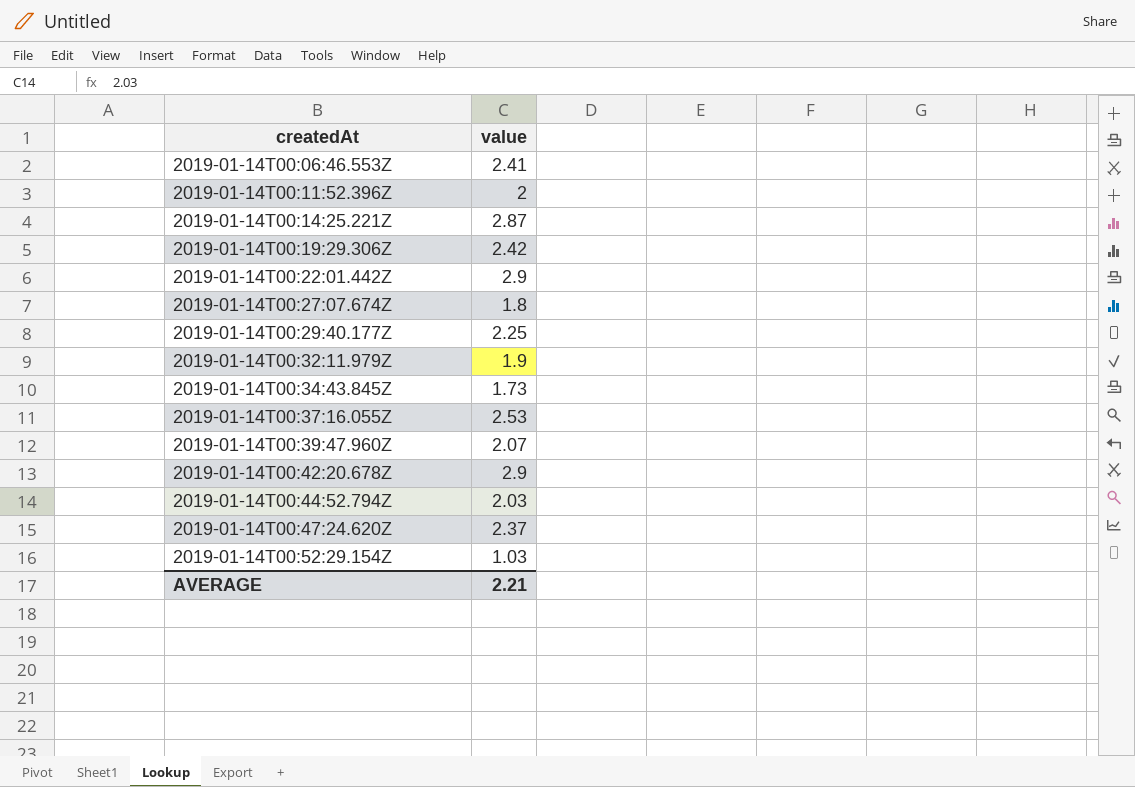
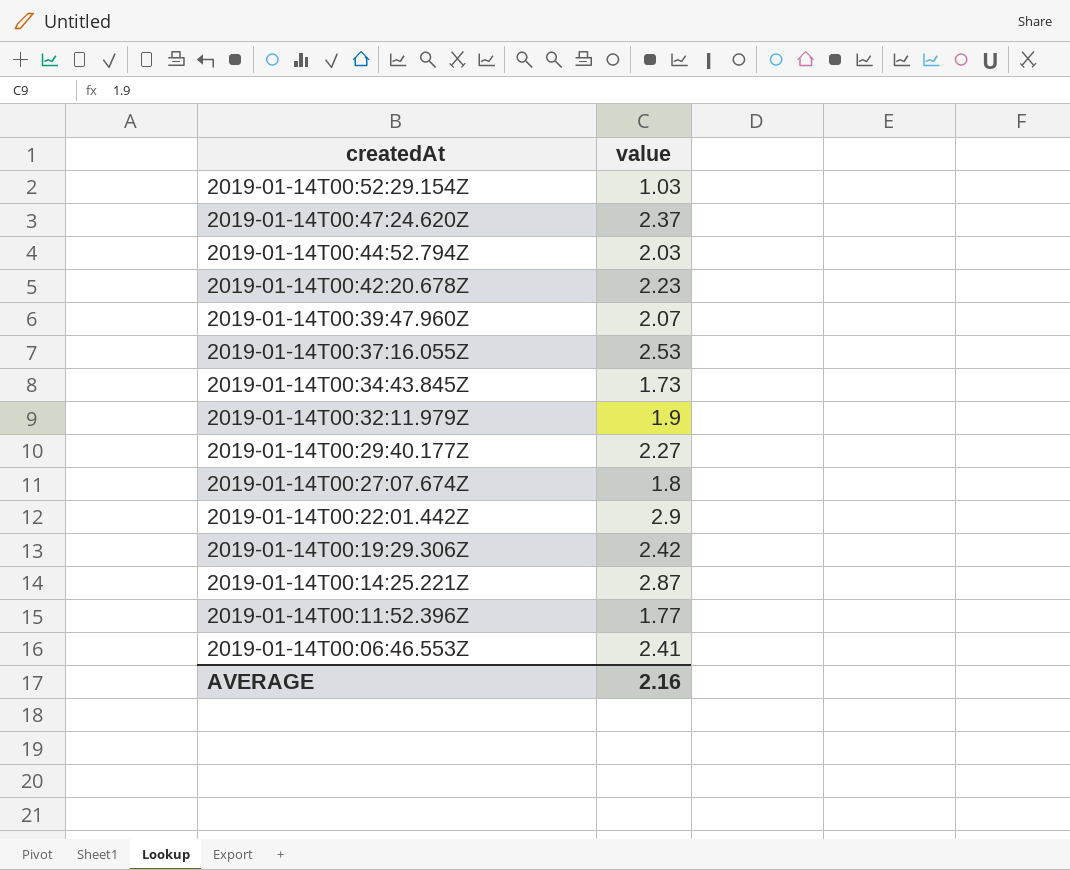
row order: createdAt ascending -> createdAt descending
2019-01-14T00:42:20.678Z | value: 2.9 -> 2.23
2019-01-14T00:29:40.177Z | value: 2.25 -> 2.27
2019-01-14T00:11:52.396Z | value: 2 -> 1.77
AVERAGE | value: 2.21 -> 2.16

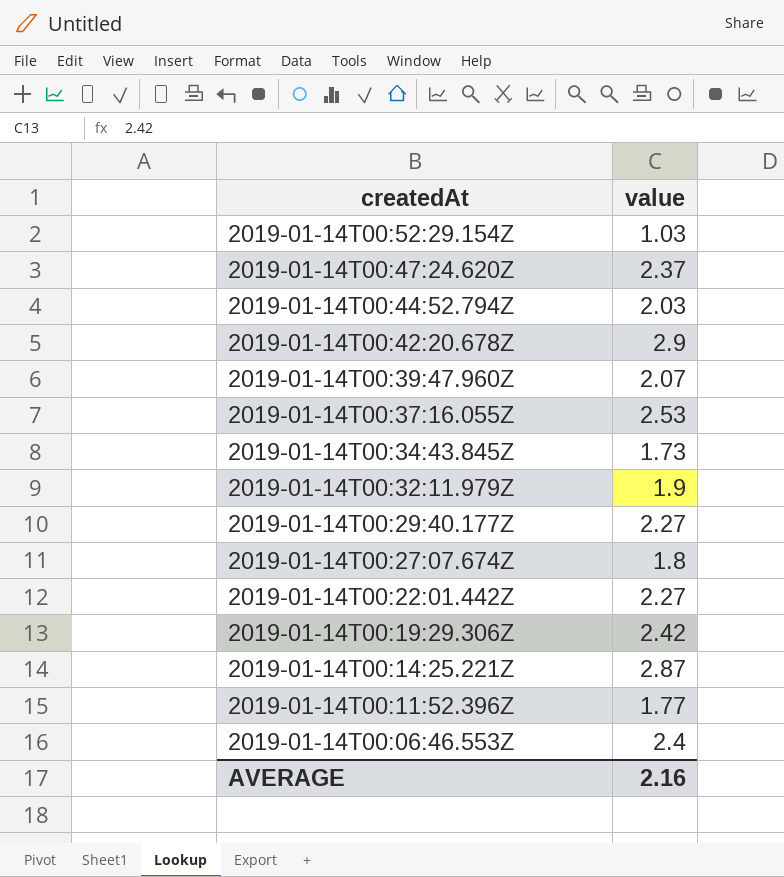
2019-01-14T00:42:20.678Z | value: 2.23 -> 2.9
2019-01-14T00:22:01.442Z | value: 2.9 -> 2.27
2019-01-14T00:06:46.553Z | value: 2.41 -> 2.4

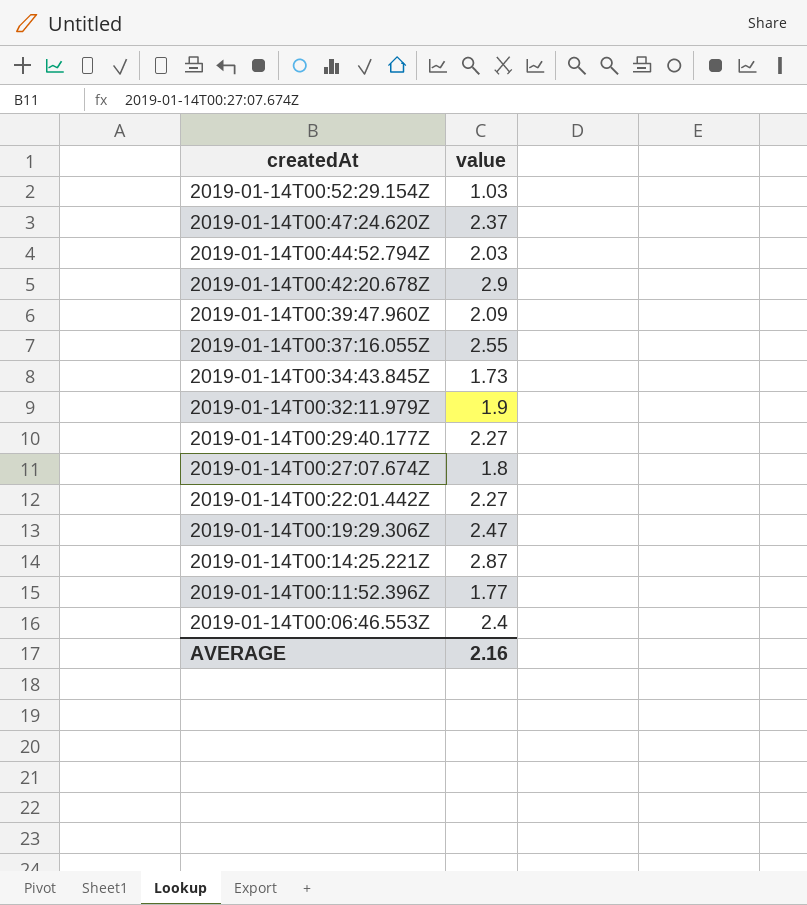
2019-01-14T00:39:47.960Z | value: 2.07 -> 2.09
2019-01-14T00:37:16.055Z | value: 2.53 -> 2.55
2019-01-14T00:19:29.306Z | value: 2.42 -> 2.47

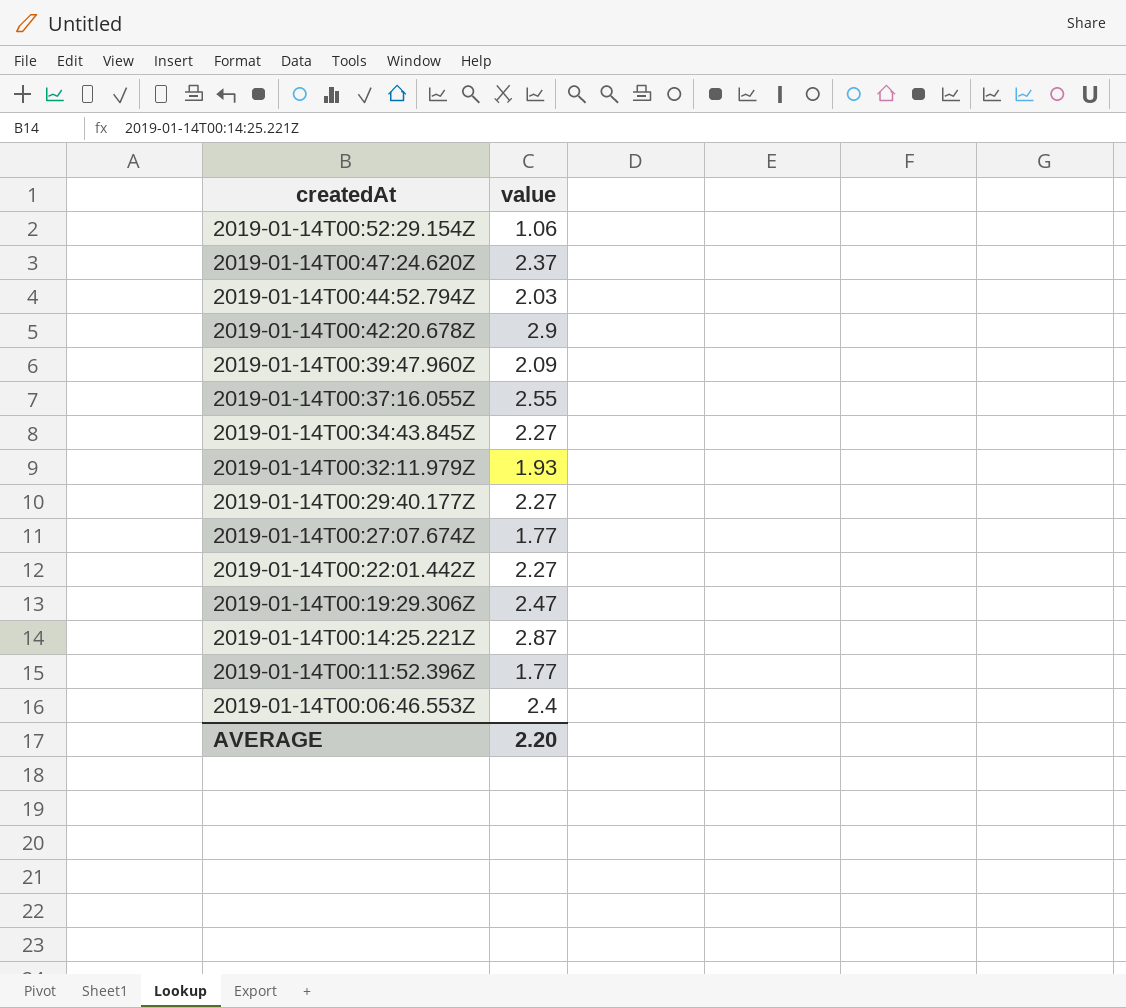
2019-01-14T00:52:29.154Z | value: 1.03 -> 1.06
2019-01-14T00:34:43.845Z | value: 1.73 -> 2.27
2019-01-14T00:32:11.979Z | value: 1.9 -> 1.93
2019-01-14T00:27:07.674Z | value: 1.8 -> 1.77
AVERAGE | value: 2.16 -> 2.20

